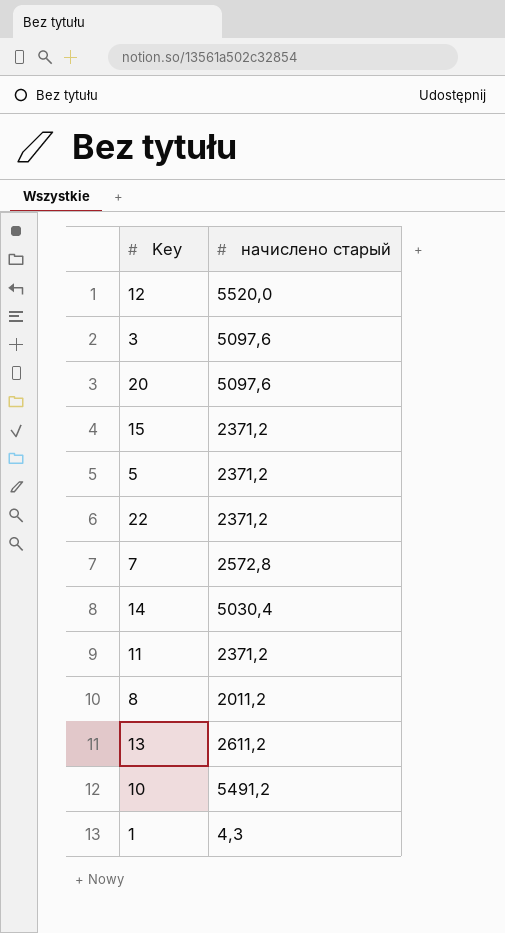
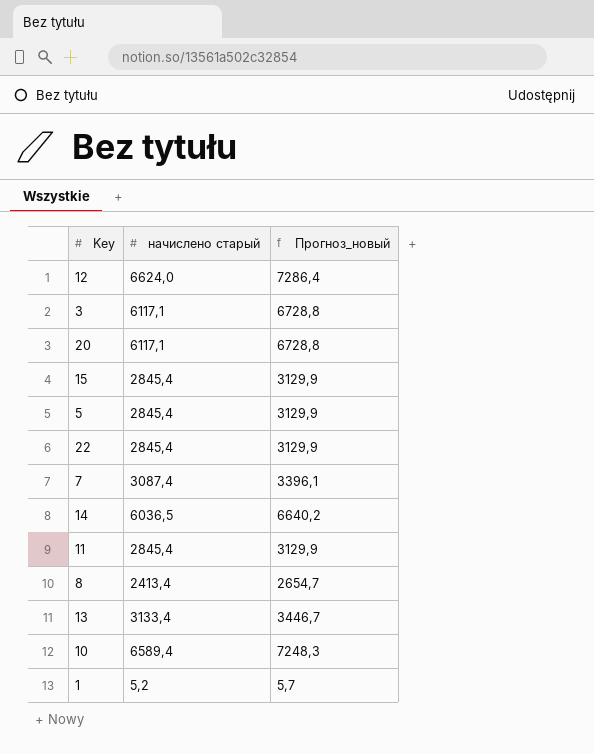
column Прогноз_новый | formula: none -> [начислено старый] * 1,1
12 | начислено старый: 5520,0 -> 6624,0
3 | начислено старый: 5097,6 -> 6117,1
20 | начислено старый: 5097,6 -> 6117,1
15 | начислено старый: 2371,2 -> 2845,4
5 | начислено старый: 2371,2 -> 2845,4
22 | начислено старый: 2371,2 -> 2845,4
7 | начислено старый: 2572,8 -> 3087,4
14 | начислено старый: 5030,4 -> 6036,5
11 | начислено старый: 2371,2 -> 2845,4
8 | начислено старый: 2011,2 -> 2413,4
13 | начислено старый: 2611,2 -> 3133,4
10 | начислено старый: 5491,2 -> 6589,4
1 | начислено старый: 4,3 -> 5,2

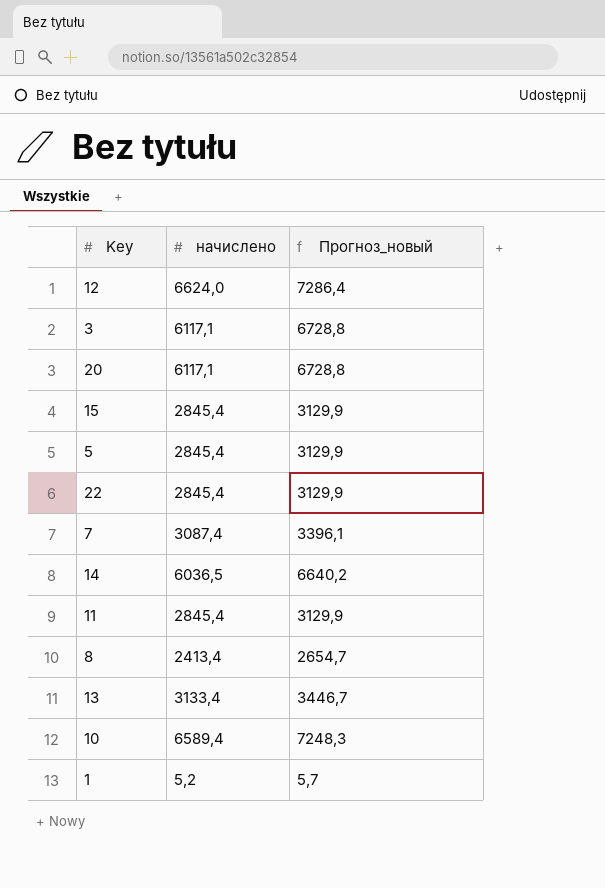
column name: начислено старый -> начислено

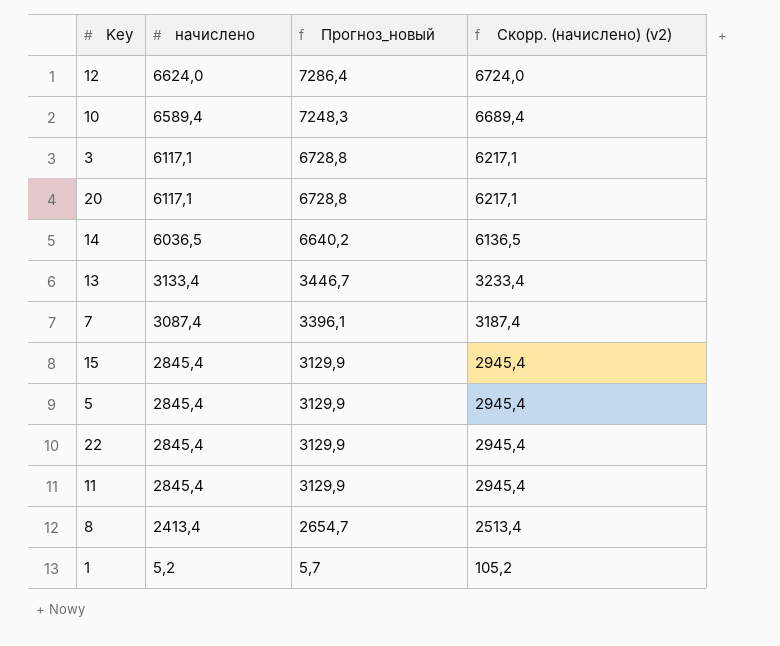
row order: none -> начислено descending
column Скорр. (начислено) (v2) | formula: none -> [начислено] + 100

